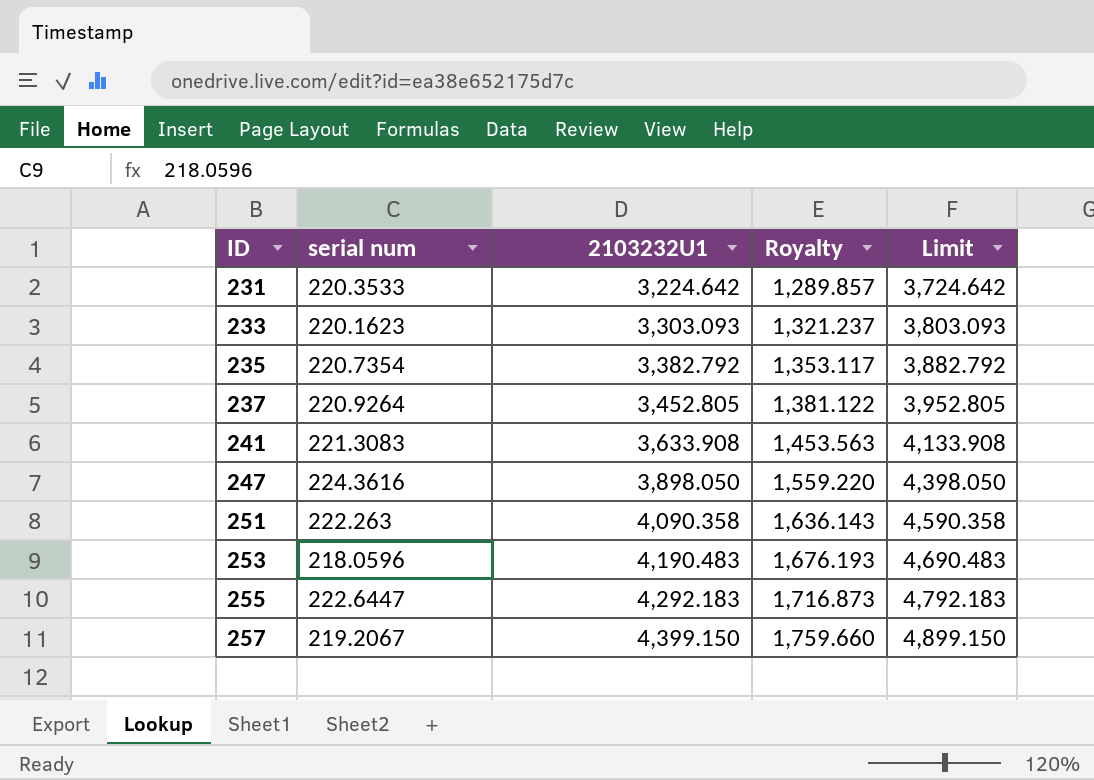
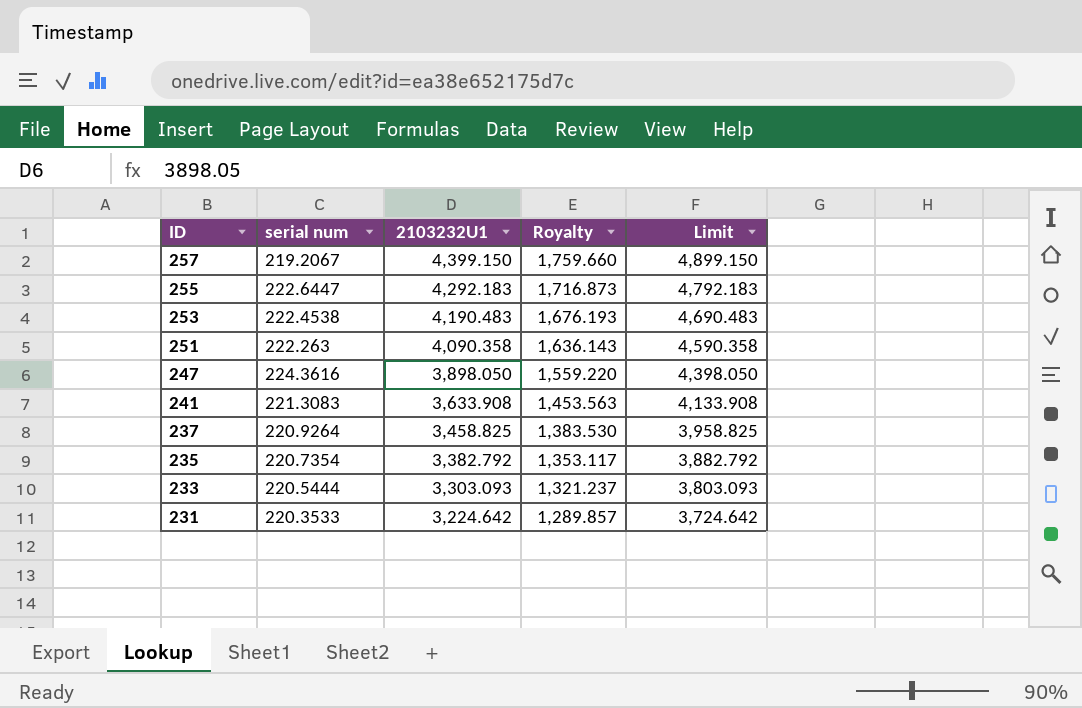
row order: ID ascending -> ID descending
253 | serial num: 218.0596 -> 222.4538
237 | 2103232U1: 3,452.805 -> 3,458.825
237 | Royalty: 1,381.122 -> 1,383.530
237 | Limit: 3,952.805 -> 3,958.825
233 | serial num: 220.1623 -> 220.5444

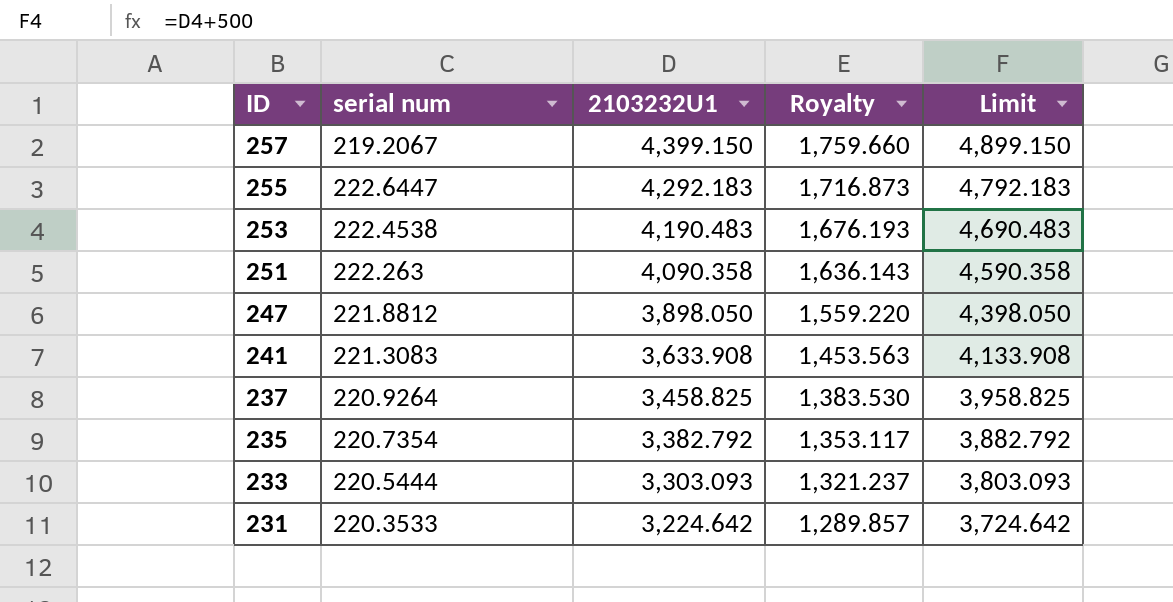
247 | serial num: 224.3616 -> 221.8812

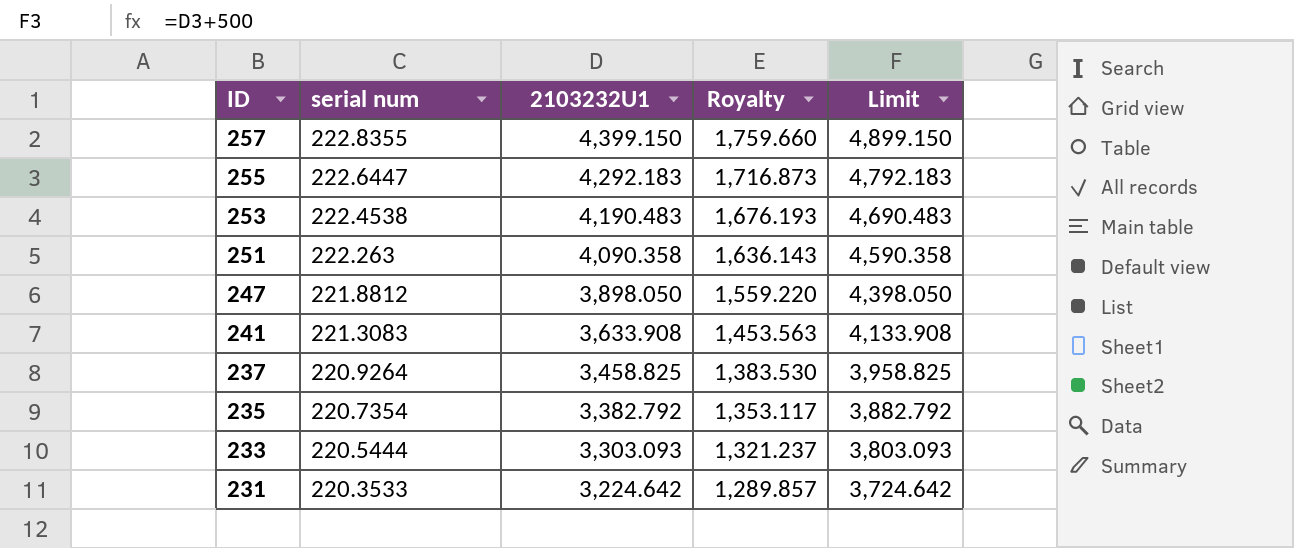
257 | serial num: 219.2067 -> 222.8355

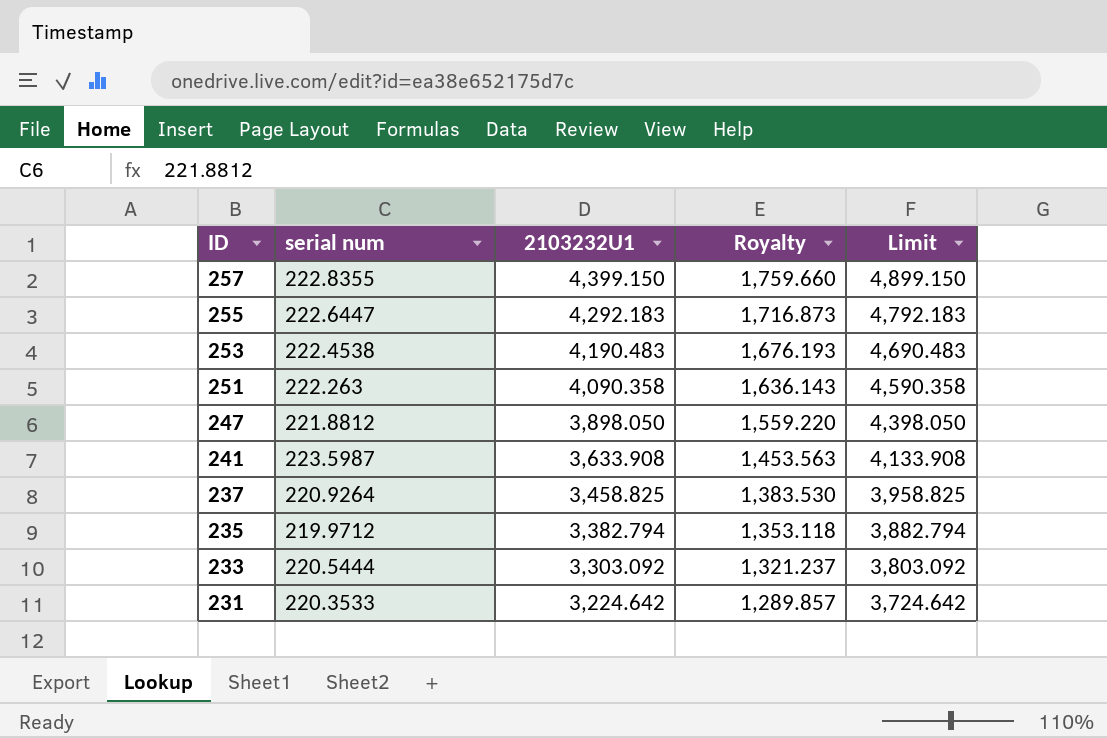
241 | serial num: 221.3083 -> 223.5987
235 | serial num: 220.7354 -> 219.9712
235 | 2103232U1: 3,382.792 -> 3,382.794
235 | Royalty: 1,353.117 -> 1,353.118
235 | Limit: 3,882.792 -> 3,882.794
233 | 2103232U1: 3,303.093 -> 3,303.092
233 | Limit: 3,803.093 -> 3,803.092

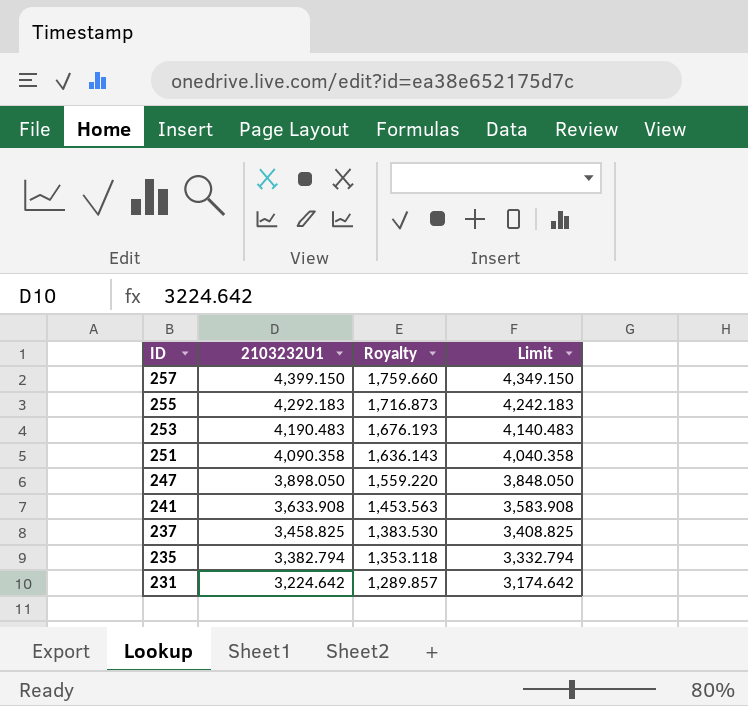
column serial num | position: 2 -> none
column Limit | formula: [2103232U1] + 500 -> [2103232U1] - 50
row 233: 220.5444 | 3,303.092 | 1,321.237 | 3,803.092 -> none

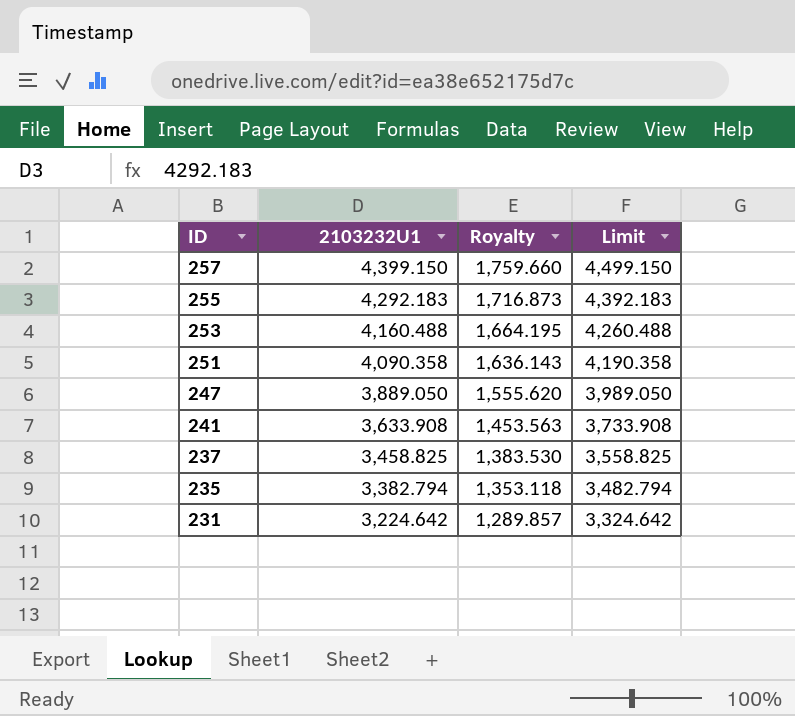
column Limit | formula: [2103232U1] - 50 -> [2103232U1] + 100
253 | 2103232U1: 4,190.483 -> 4,160.488
253 | Royalty: 1,676.193 -> 1,664.195
247 | 2103232U1: 3,898.050 -> 3,889.050
247 | Royalty: 1,559.220 -> 1,555.620

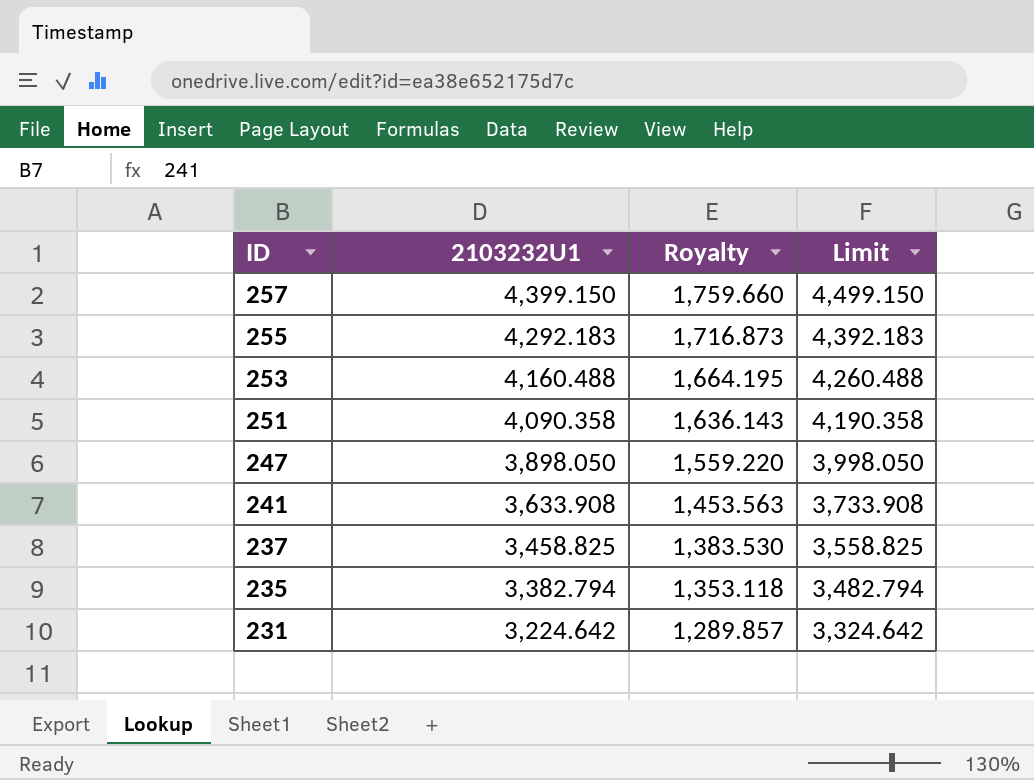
247 | 2103232U1: 3,889.050 -> 3,898.050
247 | Royalty: 1,555.620 -> 1,559.220
247 | Limit: 3,989.050 -> 3,998.050

